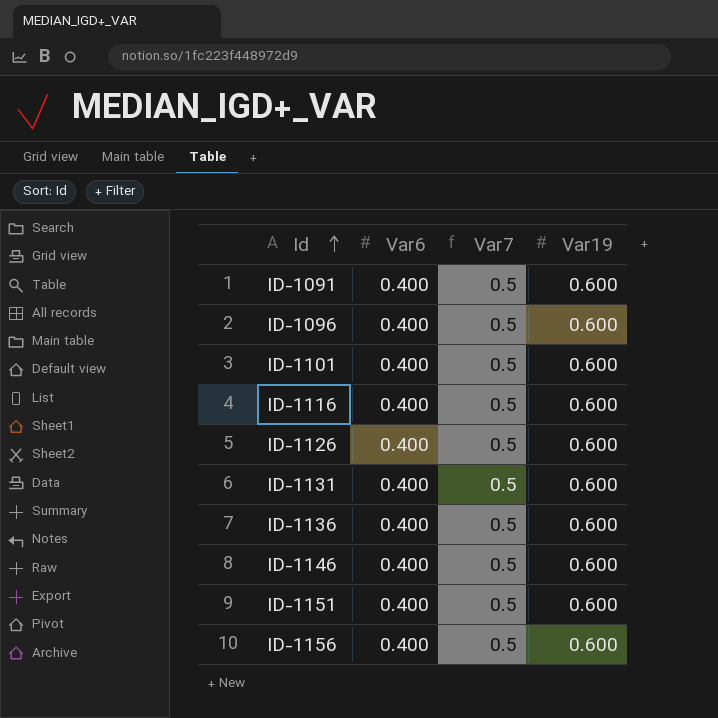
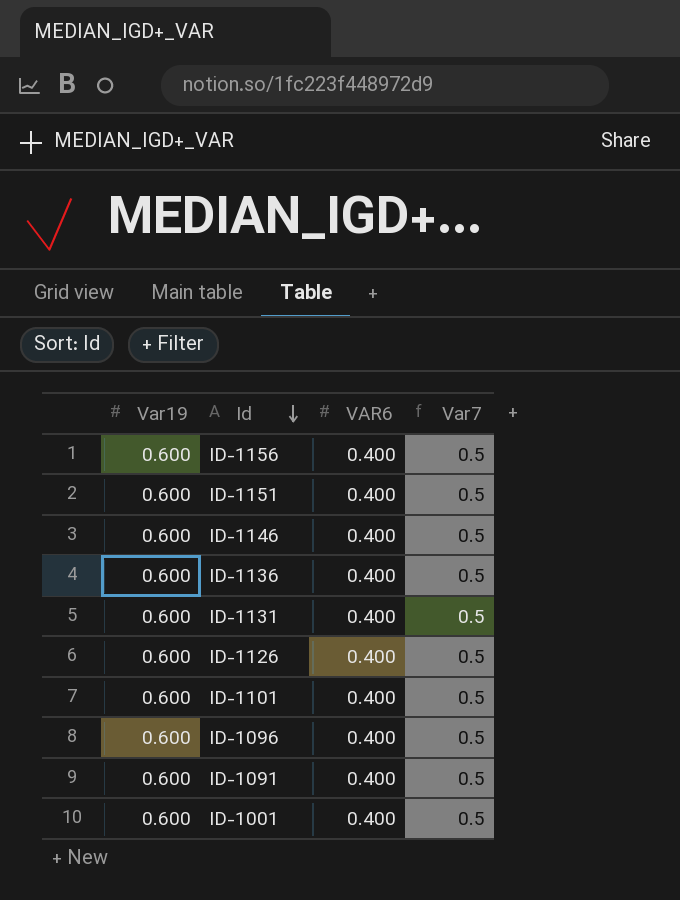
row order: Id ascending -> Id descending
column Var19 | position: 4 -> 1
column name: Var6 -> VAR6
row ID-1116: 0.400 | 0.5 | 0.600 -> none
row ID-1001: none -> 0.600 | 0.400 | 0.5

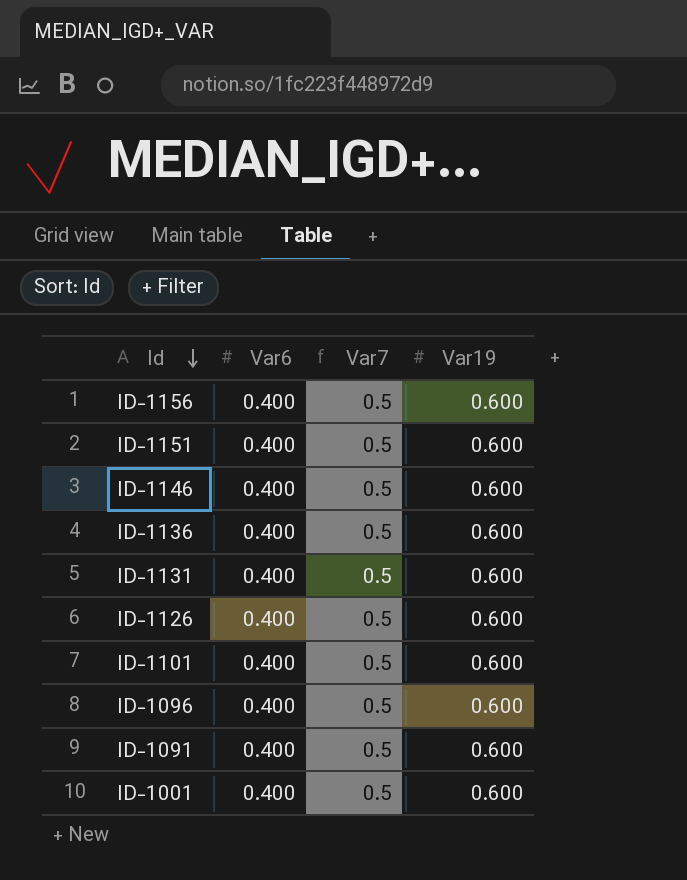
column name: VAR6 -> Var6
column Var19 | position: 1 -> 4

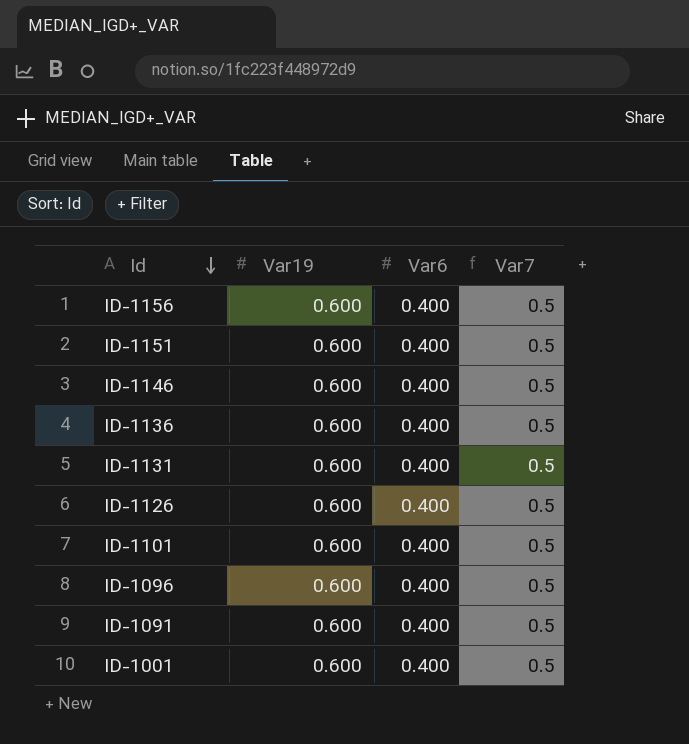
column Var19 | position: 4 -> 2

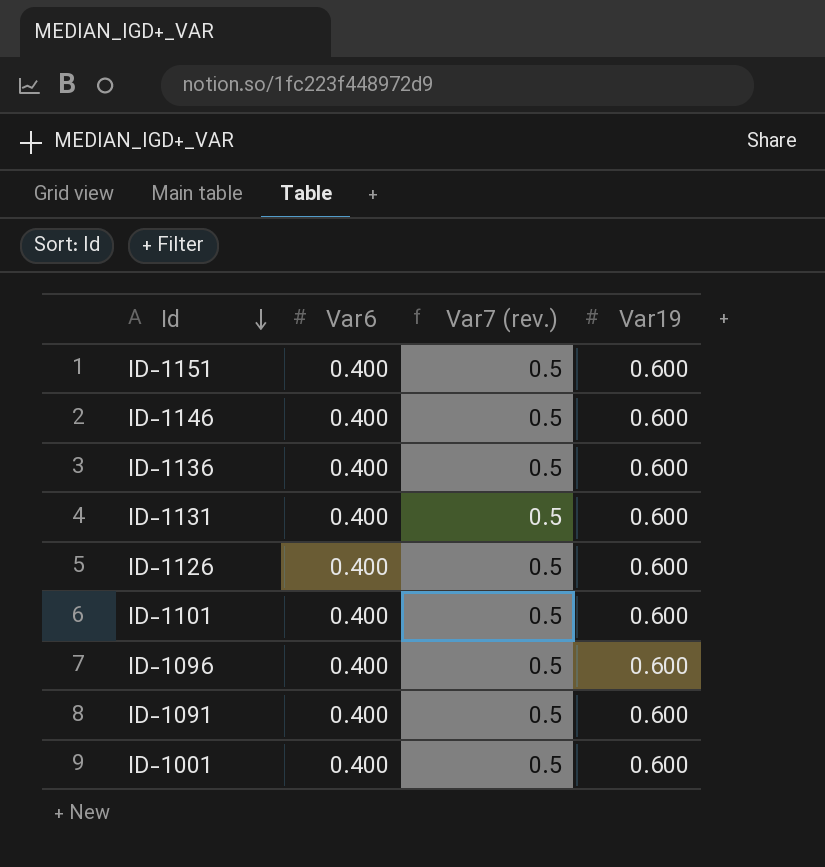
column name: Var7 -> Var7 (rev.)
column Var19 | position: 2 -> 4
row ID-1156: 0.600 | 0.400 | 0.5 -> none

